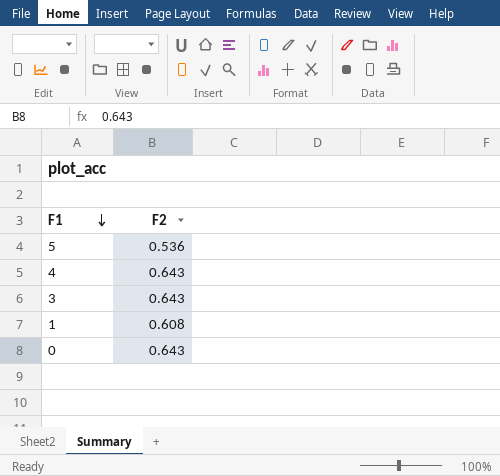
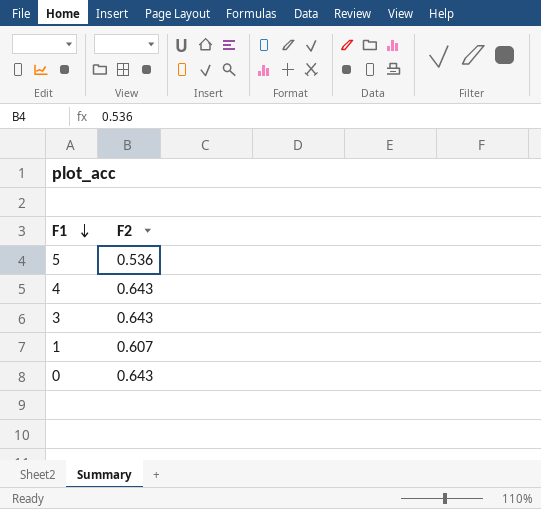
1 | F2: 0.608 -> 0.607

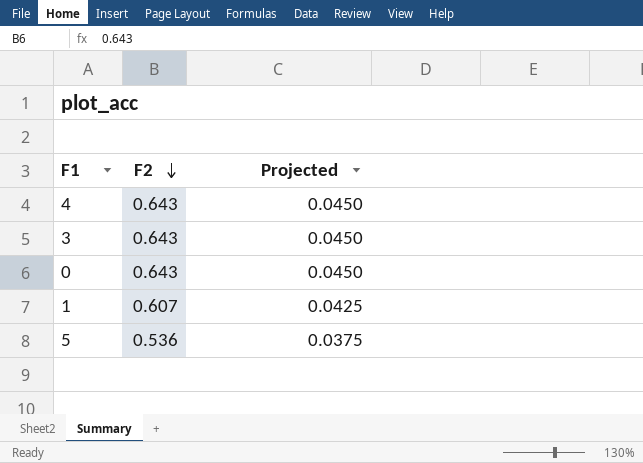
row order: F1 descending -> F2 descending
column Projected | formula: none -> [F2] * 0.07

